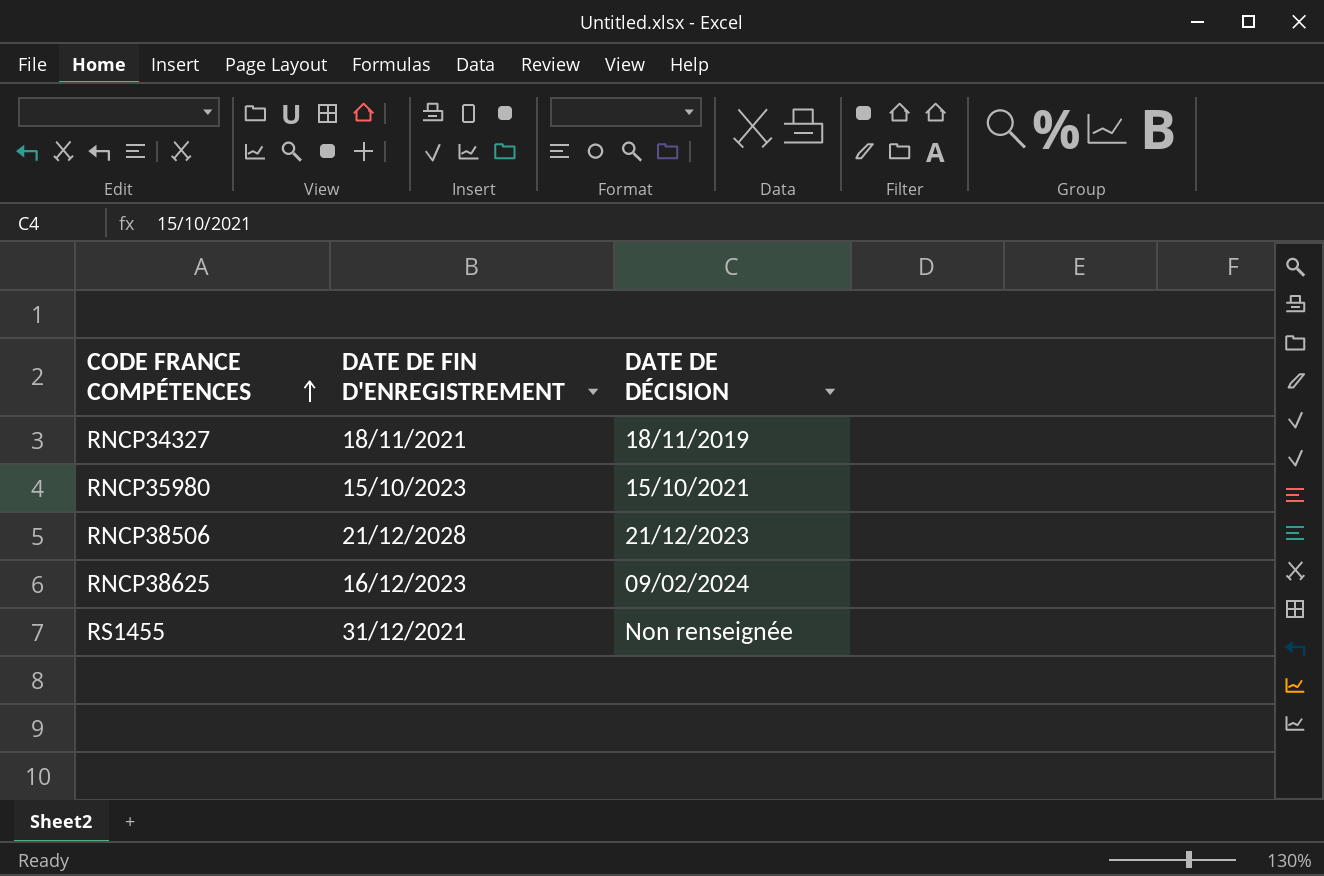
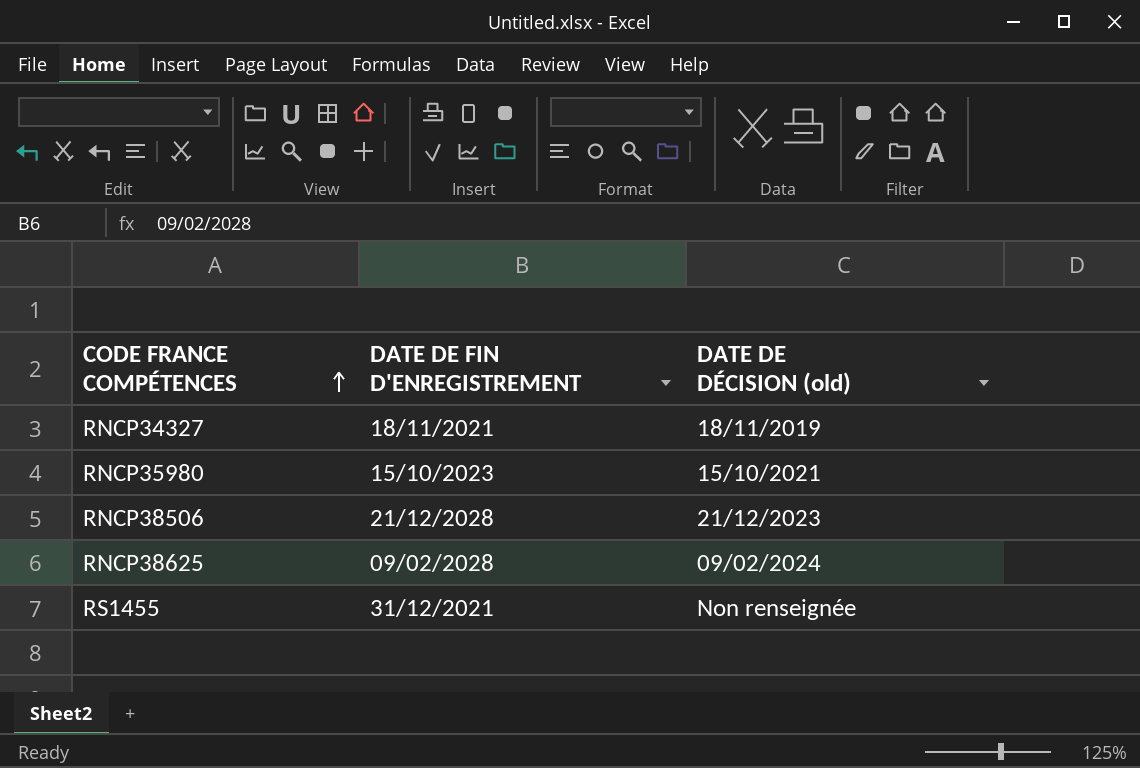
column name: DATE DE DÉCISION -> DATE DE DÉCISION (old)
RNCP38625 | DATE DE FIN D'ENREGISTREMENT: 16/12/2023 -> 09/02/2028

